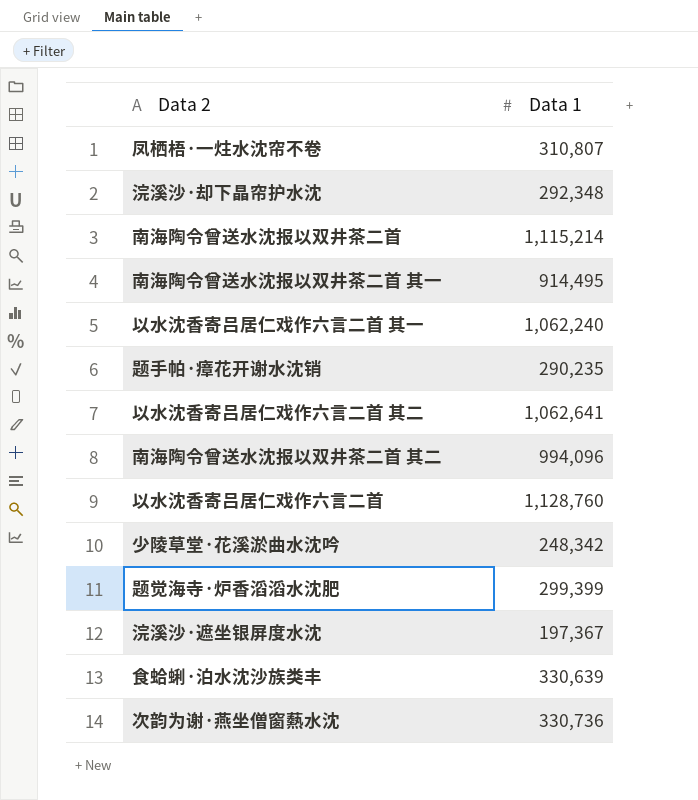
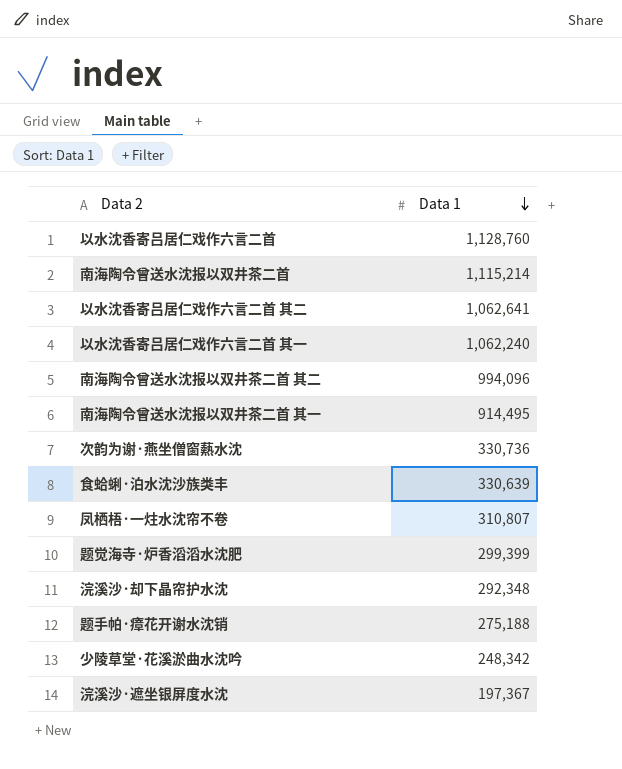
row order: none -> Data 1 descending
题手帕·瘴花开谢水沈销 | Data 1: 290,235 -> 275,188

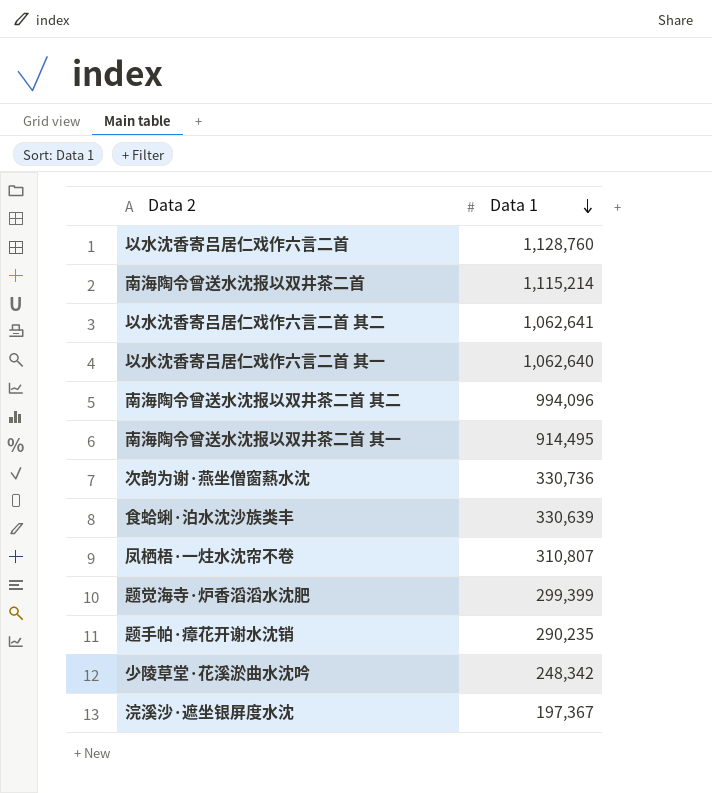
row 浣溪沙·却下晶帘护水沈: 292,348 -> none
以水沈香寄吕居仁戏作六言二首 其一 | Data 1: 1,062,240 -> 1,062,640
题手帕·瘴花开谢水沈销 | Data 1: 275,188 -> 290,235

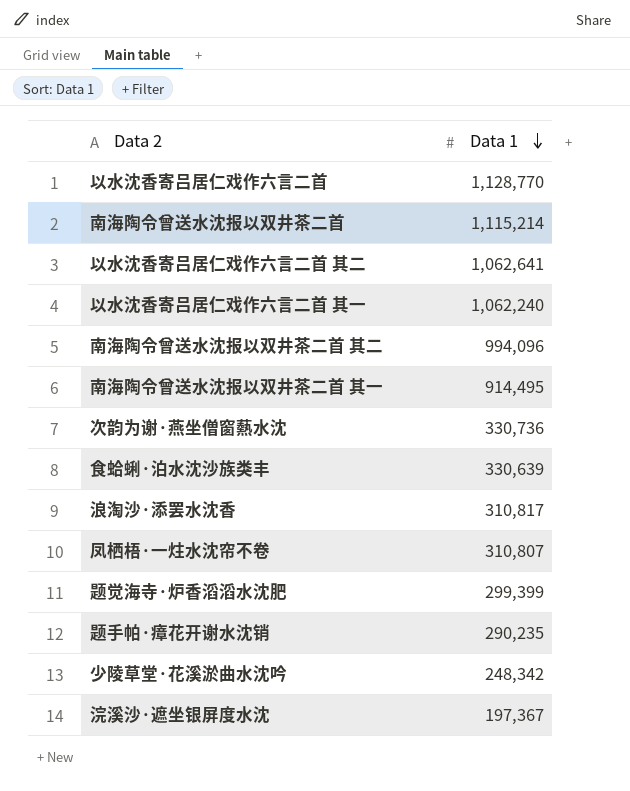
以水沈香寄吕居仁戏作六言二首 | Data 1: 1,128,760 -> 1,128,770
以水沈香寄吕居仁戏作六言二首 其一 | Data 1: 1,062,640 -> 1,062,240
row 浪淘沙·添罢水沈香: none -> 310,817

